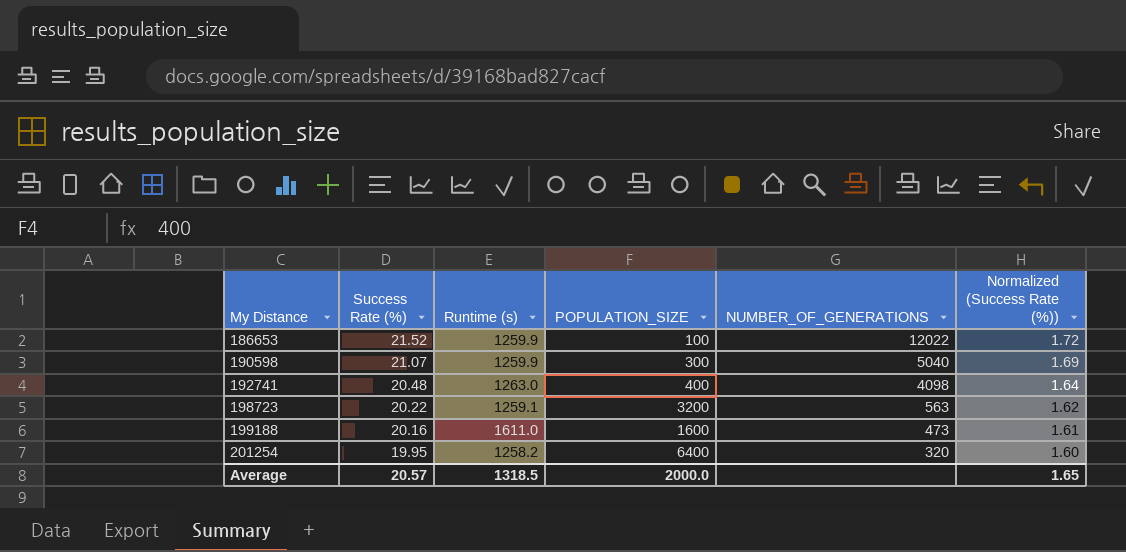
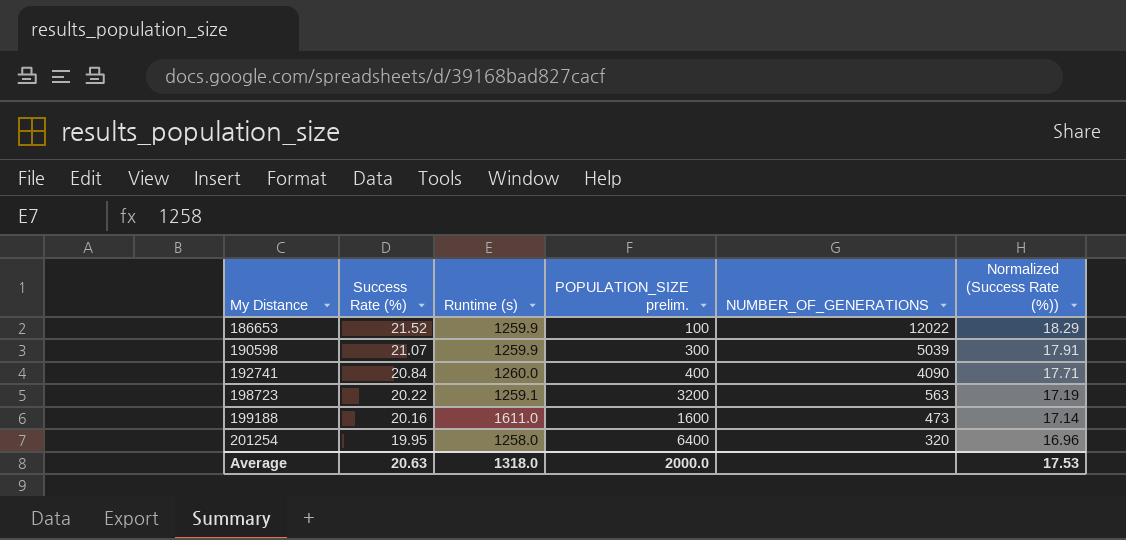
column name: POPULATION_SIZE -> POPULATION_SIZE prelim.
column Normalized (Success Rate (%)) | formula: [Success Rate (%)] * 0.08 -> [Success Rate (%)] * 0.85
190598 | NUMBER_OF_GENERATIONS: 5040 -> 5039
192741 | Success Rate (%): 20.48 -> 20.84
192741 | Runtime (s): 1263.0 -> 1260.0
192741 | NUMBER_OF_GENERATIONS: 4098 -> 4090
201254 | Runtime (s): 1258.2 -> 1258.0
Average | Success Rate (%): 20.57 -> 20.63
Average | Runtime (s): 1318.5 -> 1318.0
Average | Normalized (Success Rate (%)): 1.65 -> 17.53

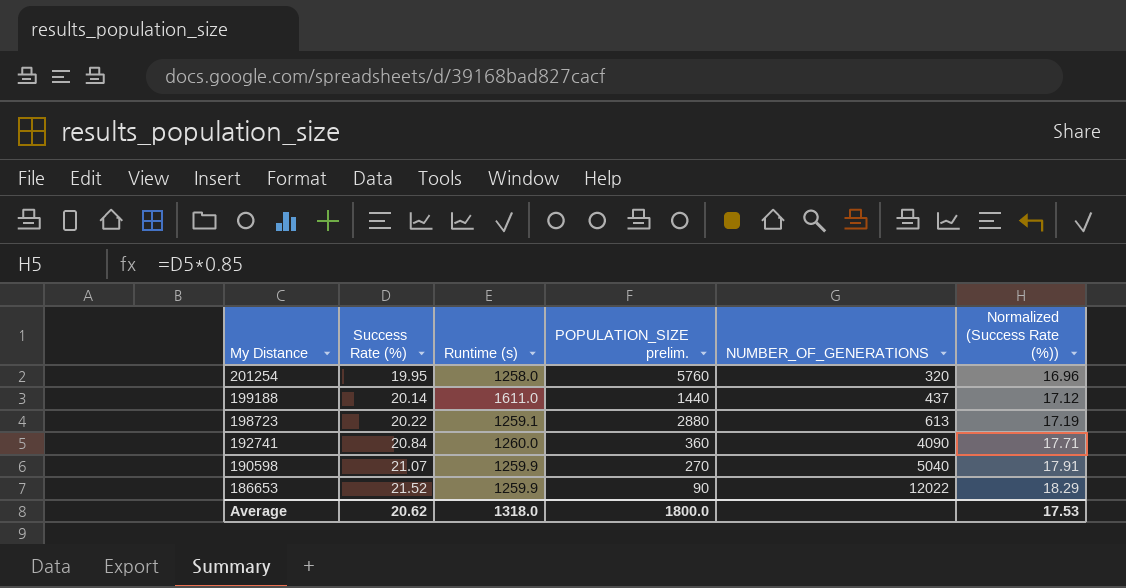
row order: My Distance ascending -> My Distance descending
201254 | POPULATION_SIZE prelim.: 6400 -> 5760
199188 | Success Rate (%): 20.16 -> 20.14
199188 | POPULATION_SIZE prelim.: 1600 -> 1440
199188 | NUMBER_OF_GENERATIONS: 473 -> 437
199188 | Normalized (Success Rate (%)): 17.14 -> 17.12
198723 | POPULATION_SIZE prelim.: 3200 -> 2880
198723 | NUMBER_OF_GENERATIONS: 563 -> 613
192741 | POPULATION_SIZE prelim.: 400 -> 360
190598 | POPULATION_SIZE prelim.: 300 -> 270
190598 | NUMBER_OF_GENERATIONS: 5039 -> 5040
186653 | POPULATION_SIZE prelim.: 100 -> 90
Average | Success Rate (%): 20.63 -> 20.62
Average | POPULATION_SIZE prelim.: 2000.0 -> 1800.0

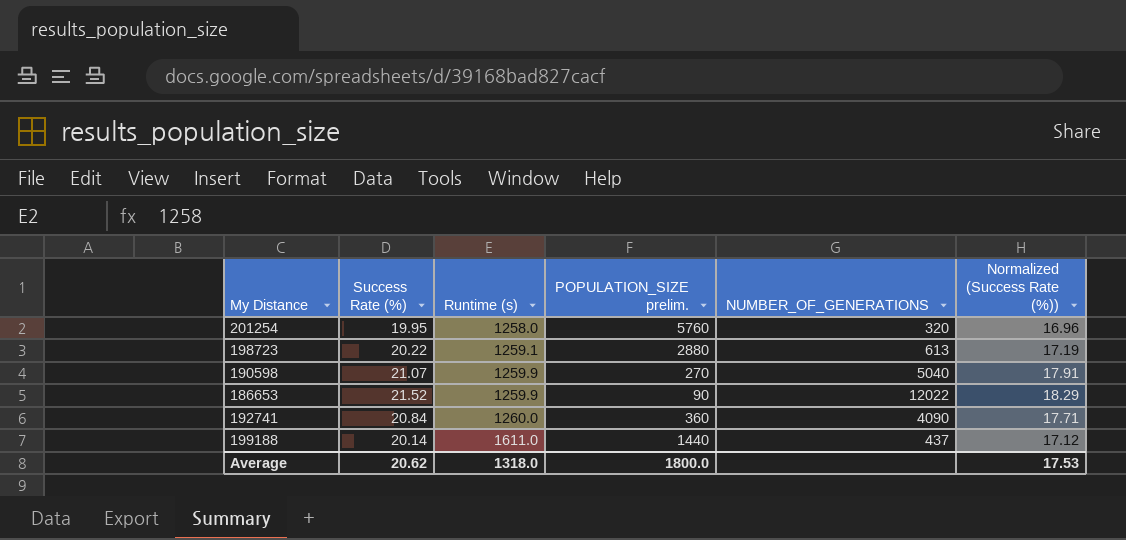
row order: My Distance descending -> Runtime (s) ascending

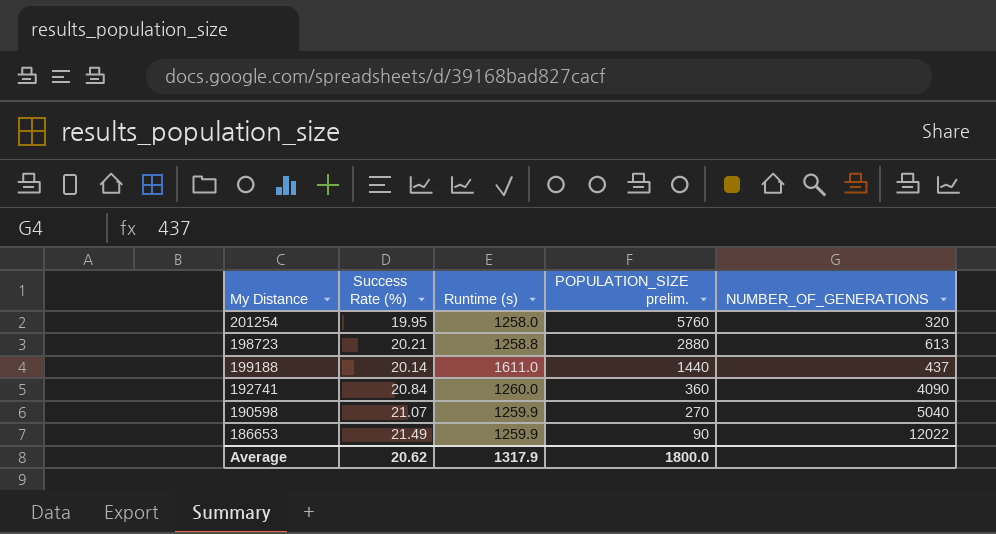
row order: Runtime (s) ascending -> POPULATION_SIZE prelim. descending
column Normalized (Success Rate (%)) | formula: [Success Rate (%)] * 0.85 -> none
198723 | Success Rate (%): 20.22 -> 20.21
198723 | Runtime (s): 1259.1 -> 1258.8
186653 | Success Rate (%): 21.52 -> 21.49
Average | Runtime (s): 1318.0 -> 1317.9

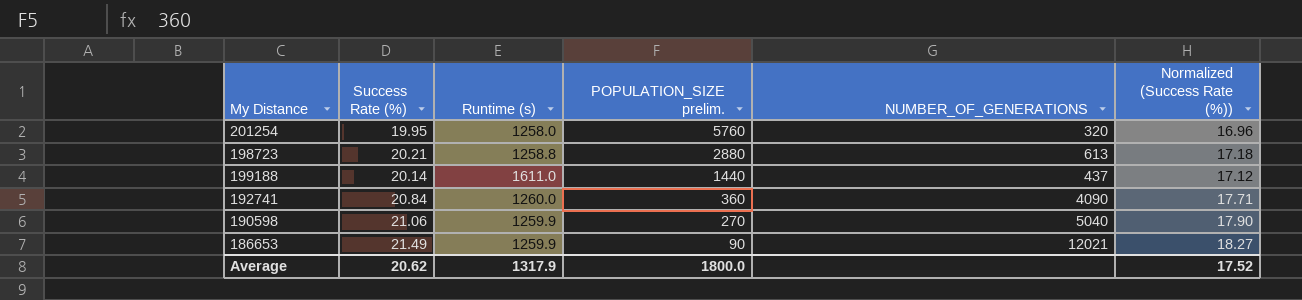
column Normalized (Success Rate (%)) | formula: none -> [Success Rate (%)] * 0.85
190598 | Success Rate (%): 21.07 -> 21.06
186653 | NUMBER_OF_GENERATIONS: 12022 -> 12021

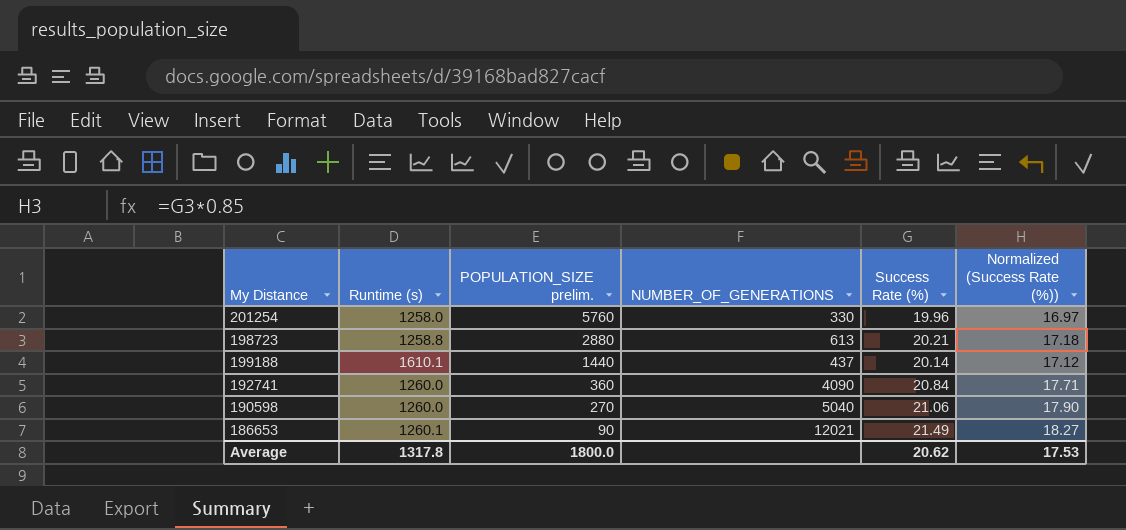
column Success Rate (%) | position: 2 -> 5
201254 | NUMBER_OF_GENERATIONS: 320 -> 330
201254 | Success Rate (%): 19.95 -> 19.96
201254 | Normalized (Success Rate (%)): 16.96 -> 16.97
199188 | Runtime (s): 1611.0 -> 1610.1
190598 | Runtime (s): 1259.9 -> 1260.0
186653 | Runtime (s): 1259.9 -> 1260.1
Average | Runtime (s): 1317.9 -> 1317.8
Average | Normalized (Success Rate (%)): 17.52 -> 17.53

